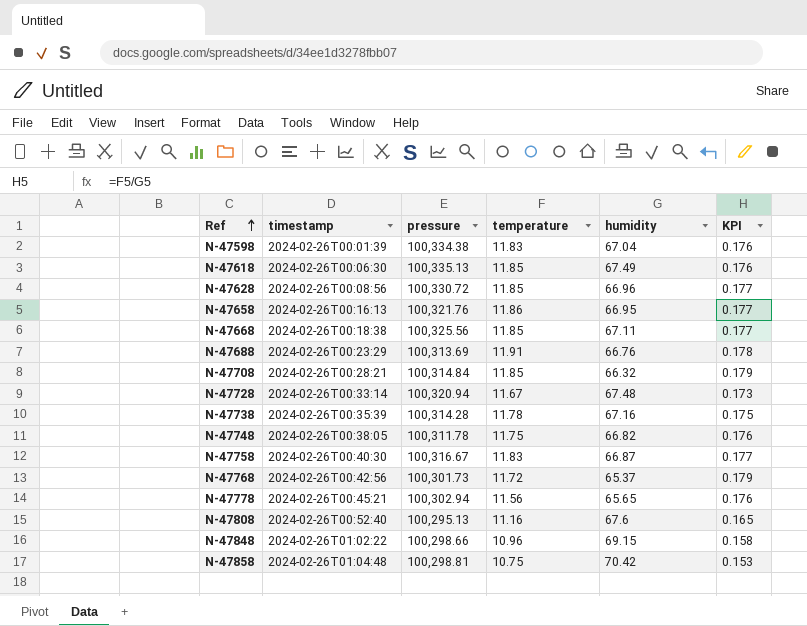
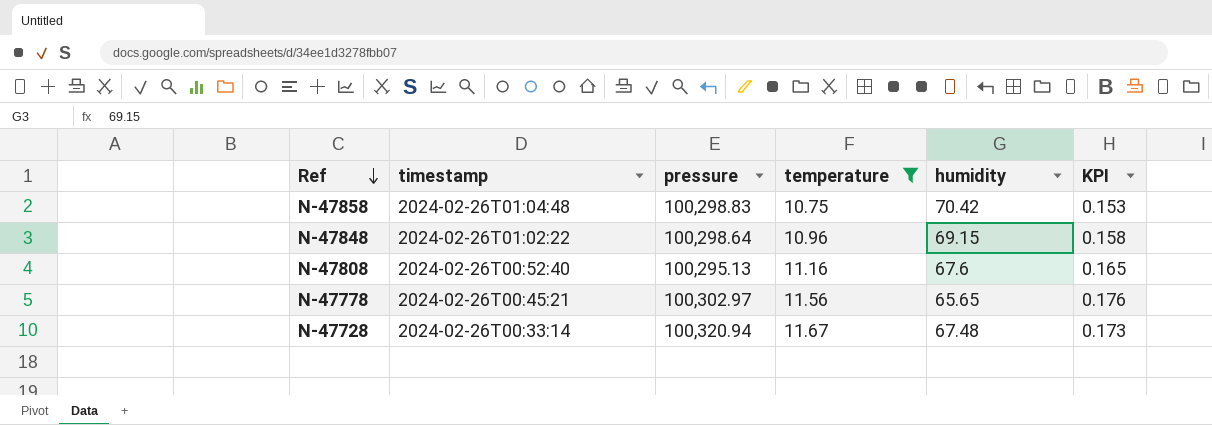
filter: none -> temperature <= 11.67
row order: Ref ascending -> Ref descending
N-47858 | pressure: 100,298.81 -> 100,298.83
N-47848 | pressure: 100,298.66 -> 100,298.64
N-47778 | pressure: 100,302.94 -> 100,302.97

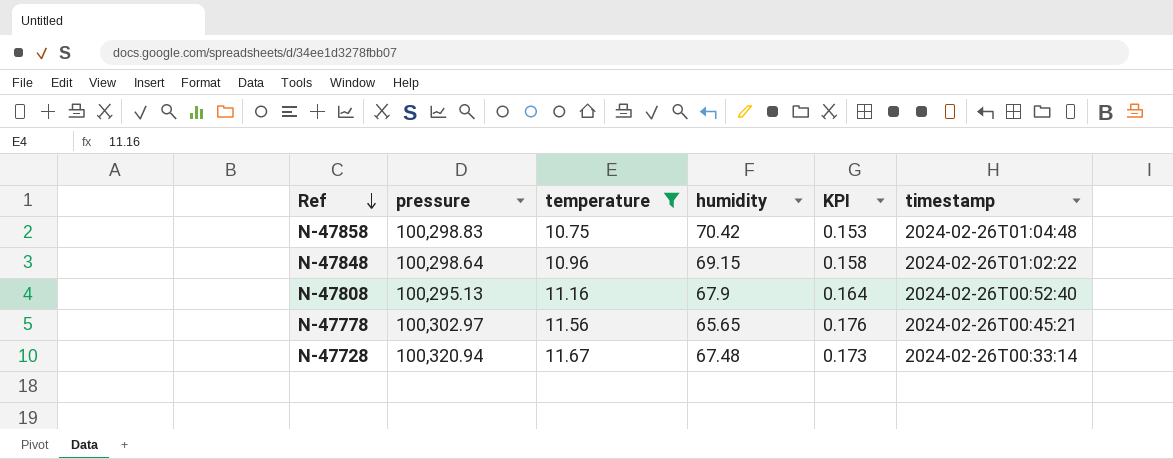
column timestamp | position: 2 -> 6
N-47808 | humidity: 67.6 -> 67.9
N-47808 | KPI: 0.165 -> 0.164

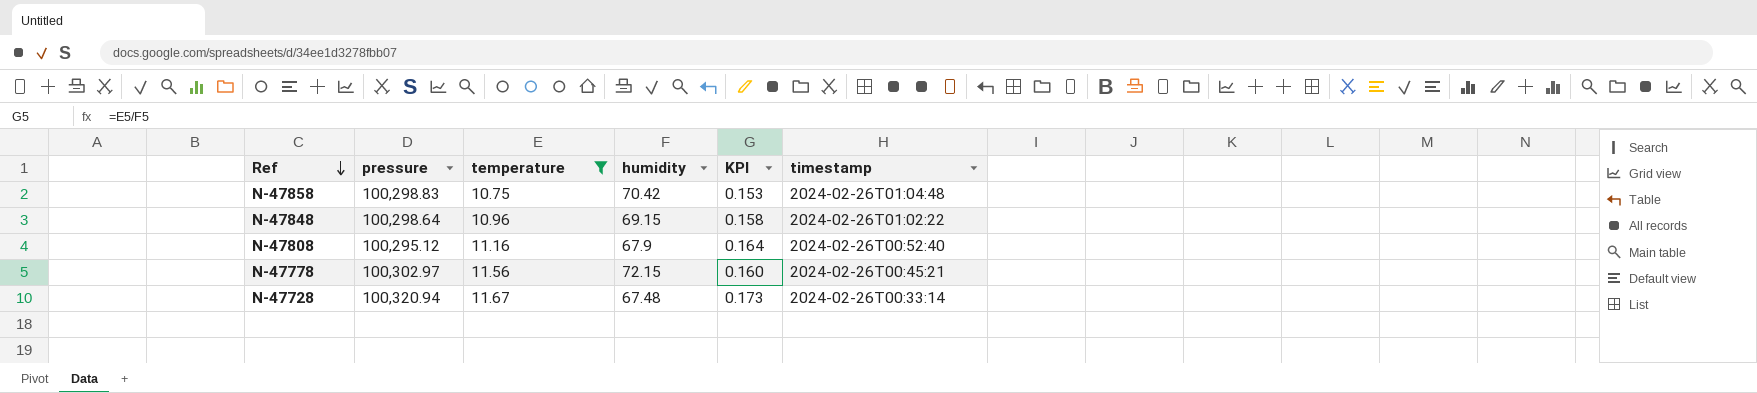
N-47808 | pressure: 100,295.13 -> 100,295.12
N-47778 | humidity: 65.65 -> 72.15
N-47778 | KPI: 0.176 -> 0.160

